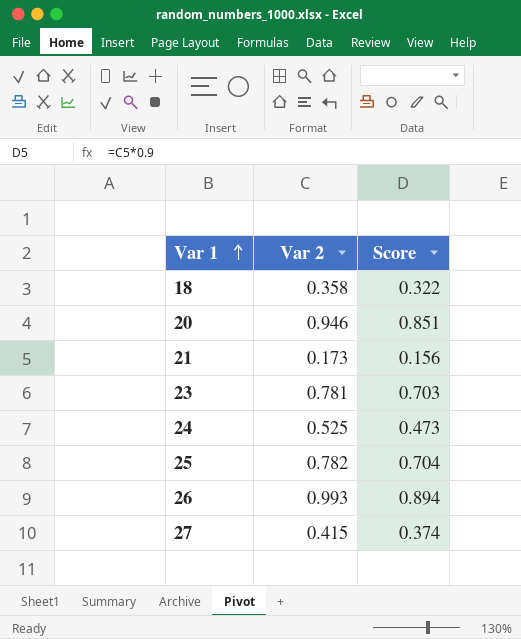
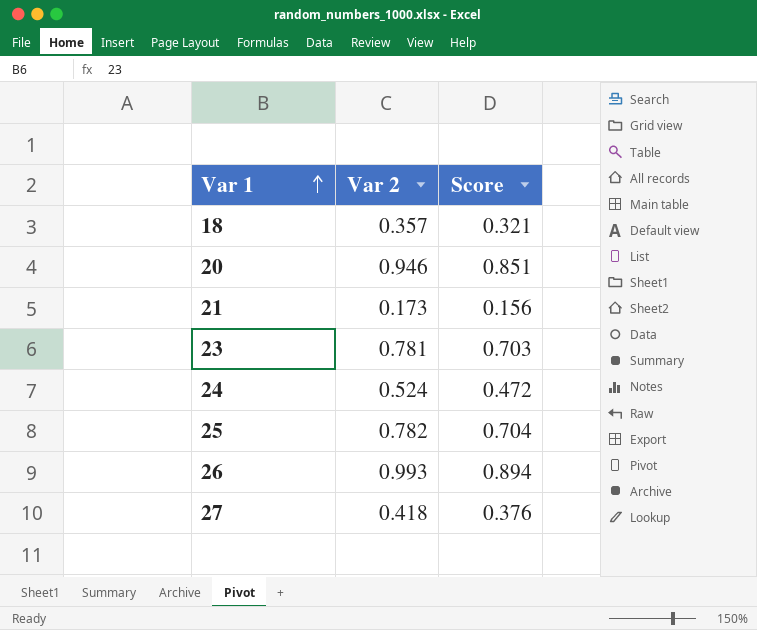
18 | Var 2: 0.358 -> 0.357
18 | Score: 0.322 -> 0.321
24 | Var 2: 0.525 -> 0.524
24 | Score: 0.473 -> 0.472
27 | Var 2: 0.415 -> 0.418
27 | Score: 0.374 -> 0.376

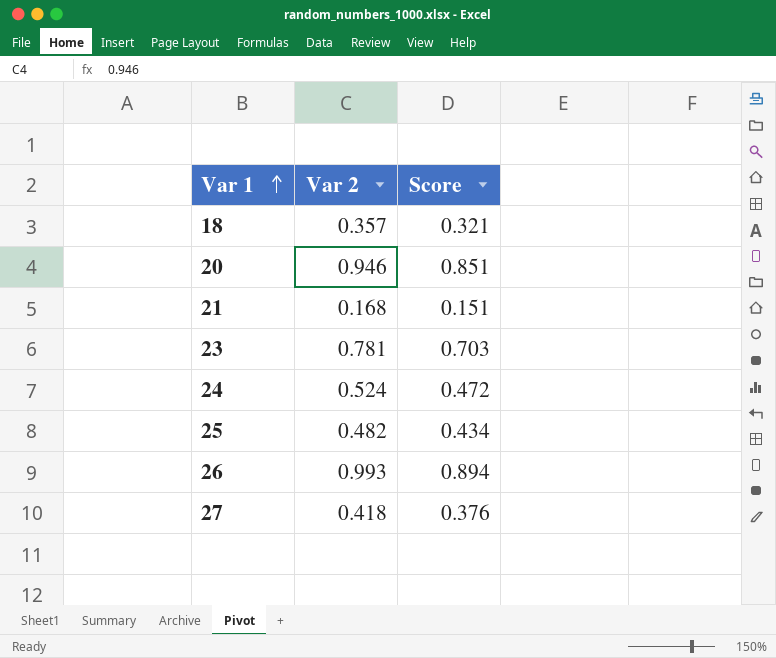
21 | Var 2: 0.173 -> 0.168
21 | Score: 0.156 -> 0.151
25 | Var 2: 0.782 -> 0.482
25 | Score: 0.704 -> 0.434

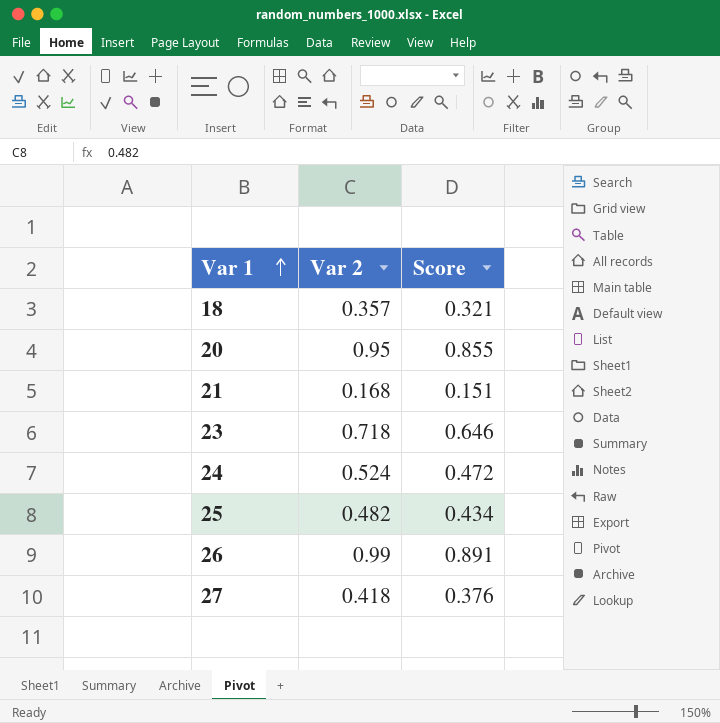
20 | Var 2: 0.946 -> 0.95
20 | Score: 0.851 -> 0.855
23 | Var 2: 0.781 -> 0.718
23 | Score: 0.703 -> 0.646
26 | Var 2: 0.993 -> 0.99
26 | Score: 0.894 -> 0.891

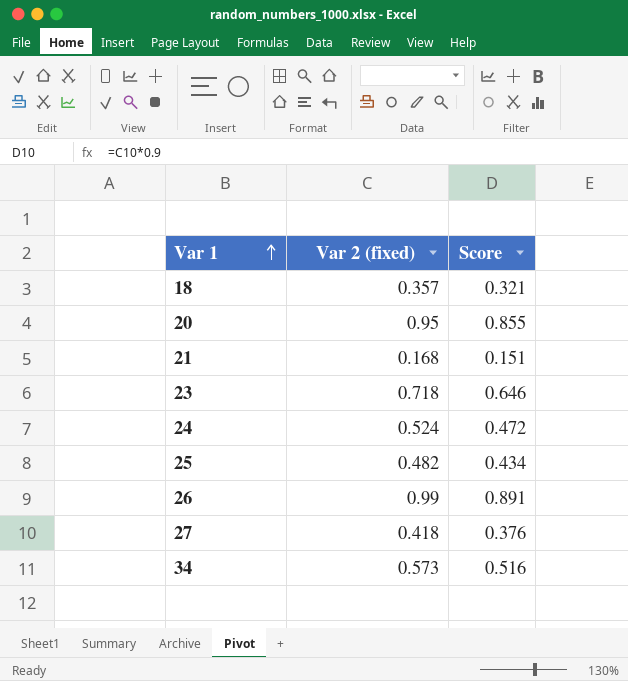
column name: Var 2 -> Var 2 (fixed)
row 34: none -> 0.573 | 0.516

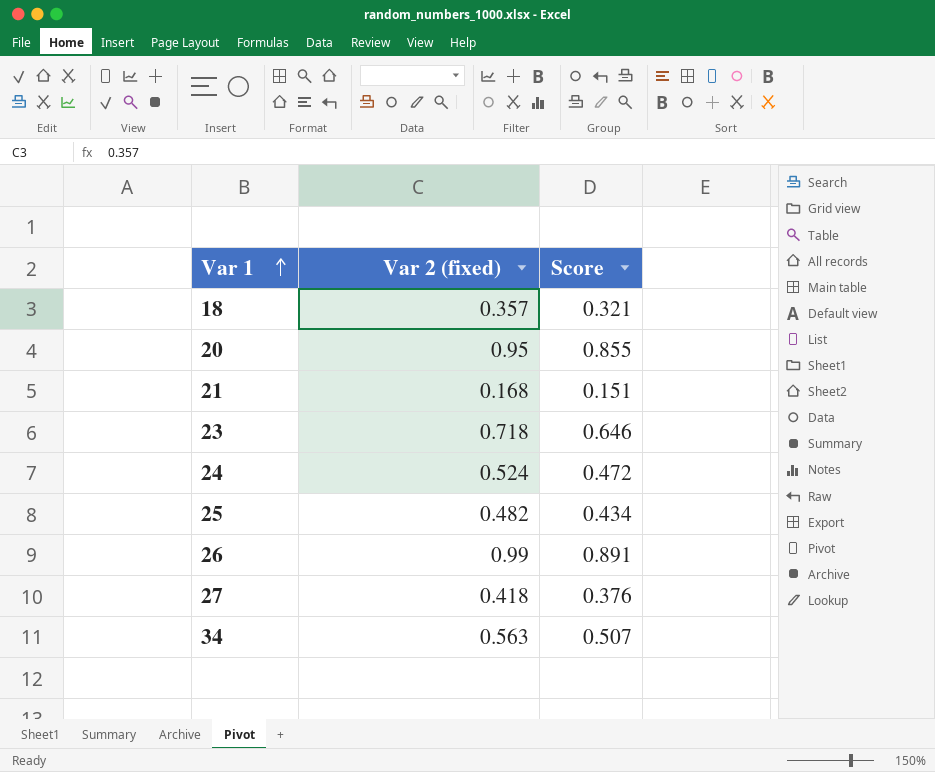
34 | Var 2 (fixed): 0.573 -> 0.563
34 | Score: 0.516 -> 0.507

